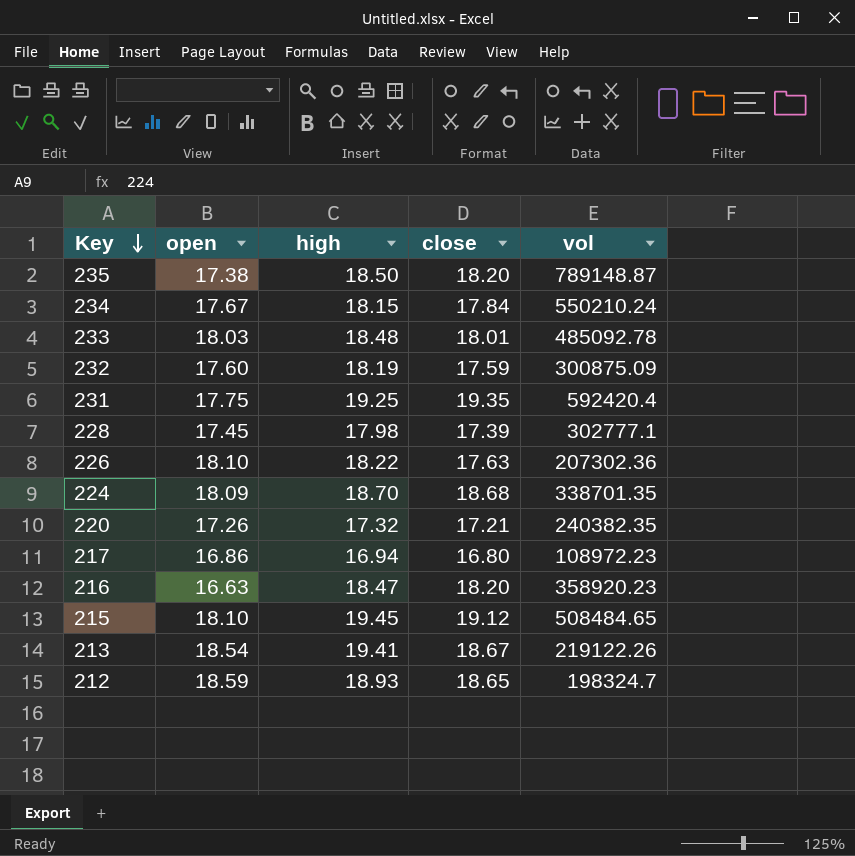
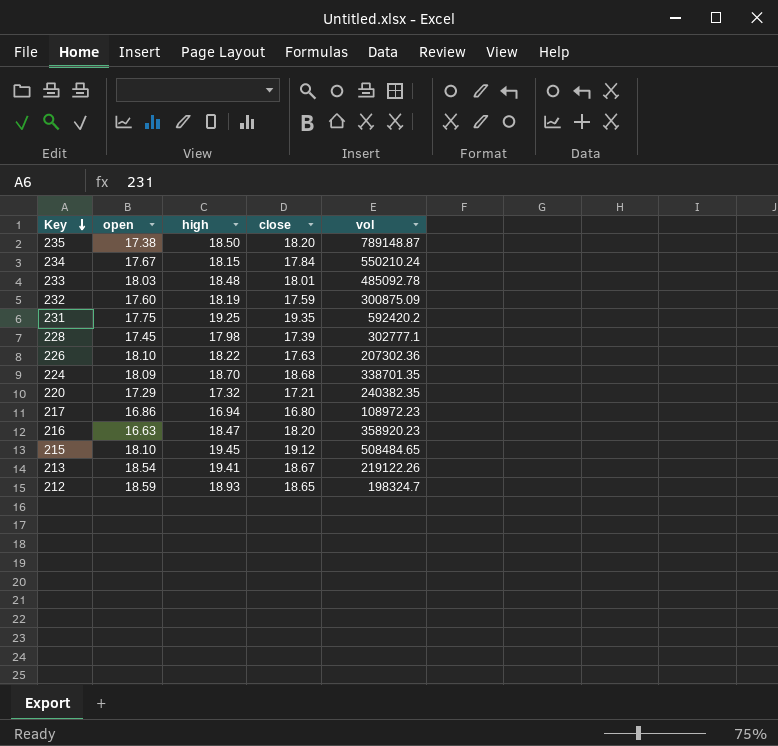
231 | vol: 592420.4 -> 592420.2
220 | open: 17.26 -> 17.29

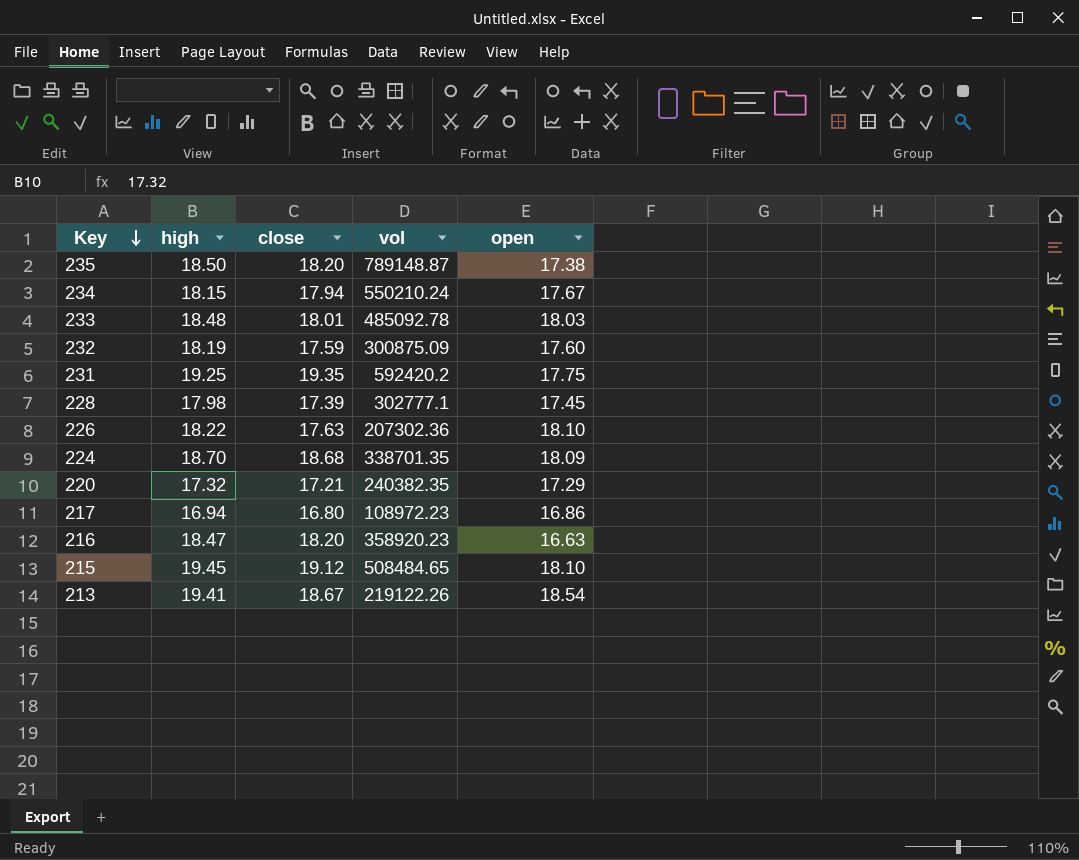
column open | position: 2 -> 5
row 212: 18.59 | 18.93 | 18.65 | 198324.7 -> none
234 | close: 17.84 -> 17.94

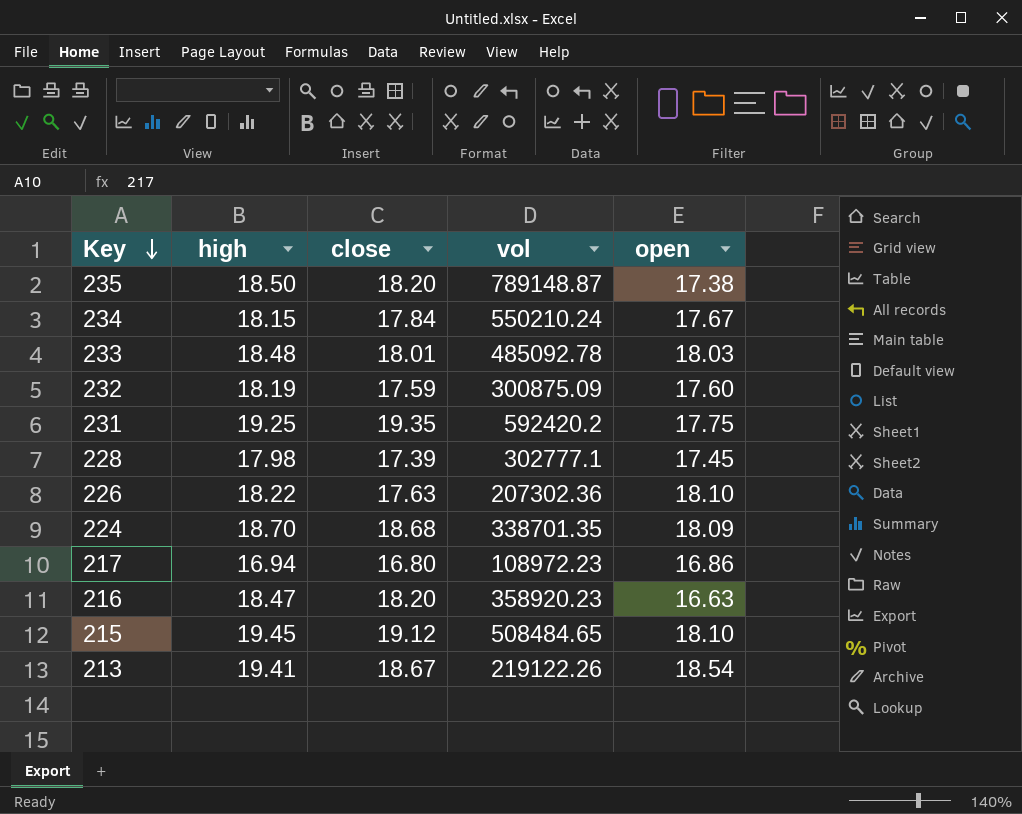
row 220: 17.32 | 17.21 | 240382.35 | 17.29 -> none
234 | close: 17.94 -> 17.84

